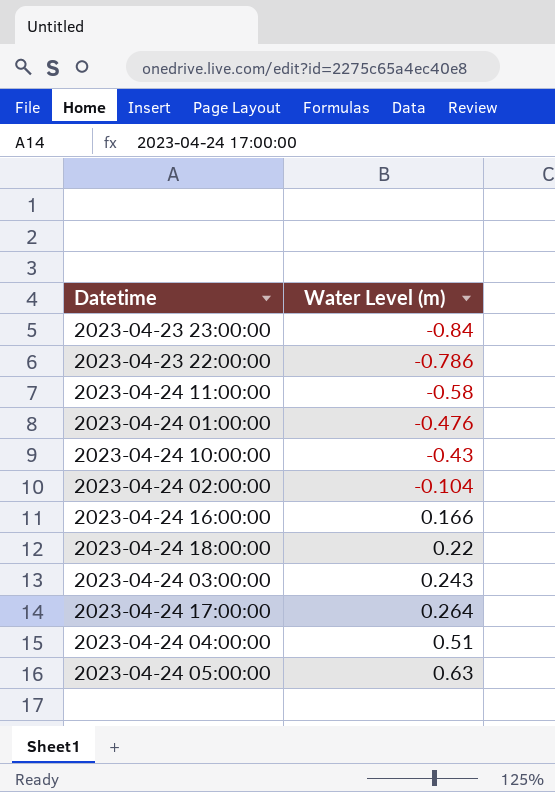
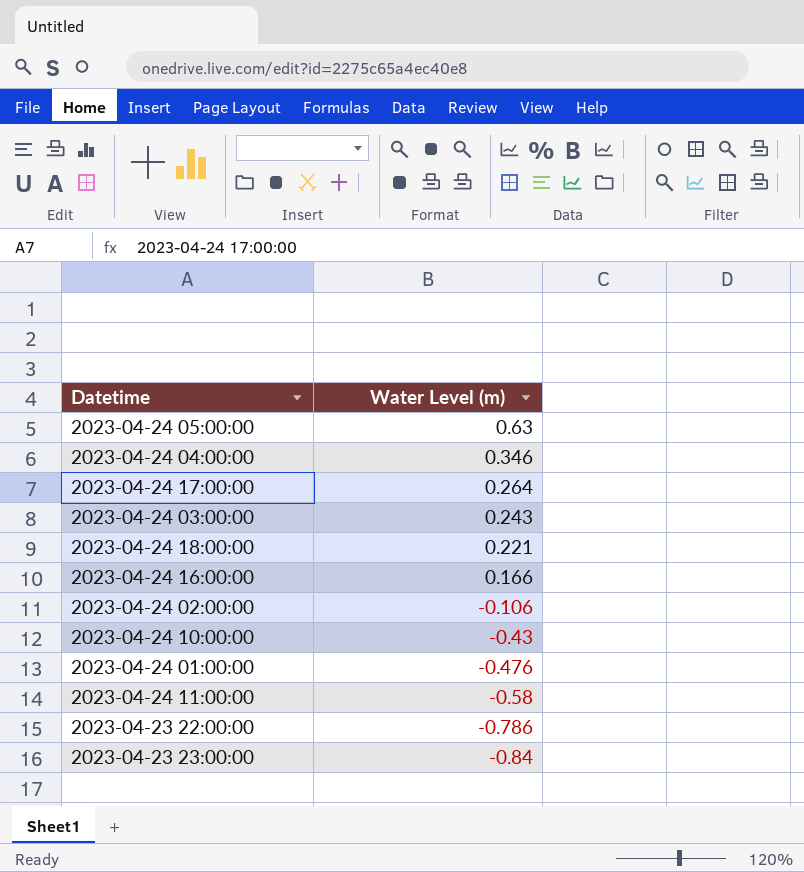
row order: Water Level (m) ascending -> Water Level (m) descending
2023-04-24 04:00:00 | Water Level (m): 0.51 -> 0.346
2023-04-24 18:00:00 | Water Level (m): 0.22 -> 0.221
2023-04-24 02:00:00 | Water Level (m): -0.104 -> -0.106

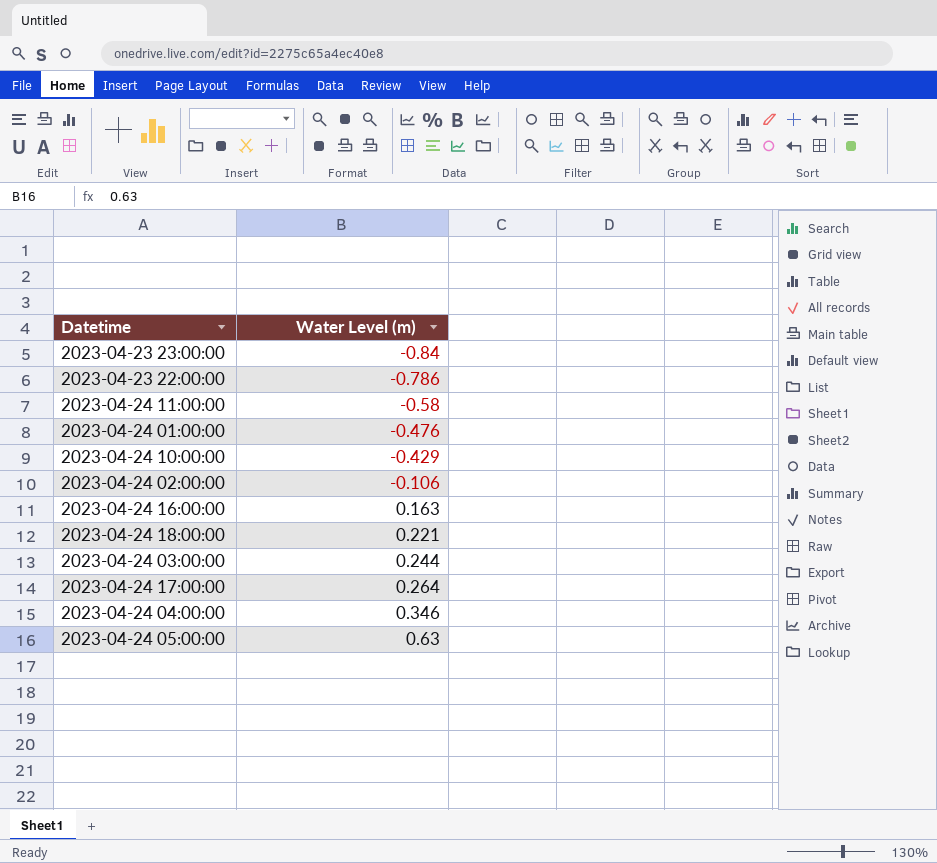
row order: Water Level (m) descending -> Water Level (m) ascending
2023-04-24 10:00:00 | Water Level (m): -0.43 -> -0.429
2023-04-24 16:00:00 | Water Level (m): 0.166 -> 0.163
2023-04-24 03:00:00 | Water Level (m): 0.243 -> 0.244

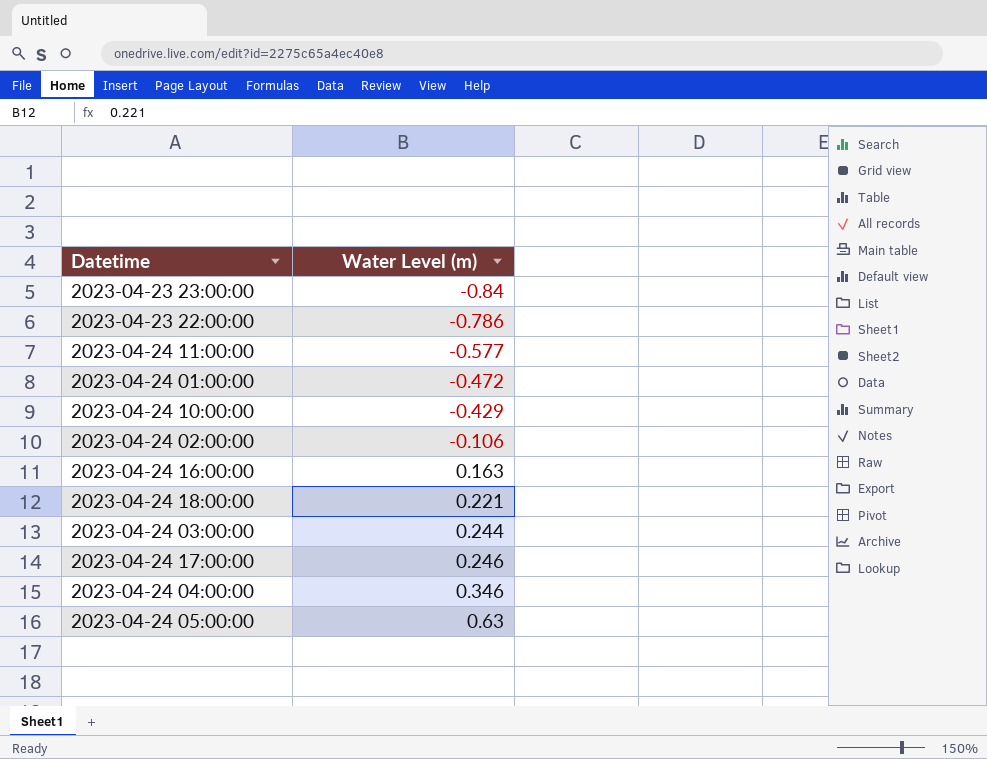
2023-04-24 11:00:00 | Water Level (m): -0.58 -> -0.577
2023-04-24 01:00:00 | Water Level (m): -0.476 -> -0.472
2023-04-24 17:00:00 | Water Level (m): 0.264 -> 0.246

